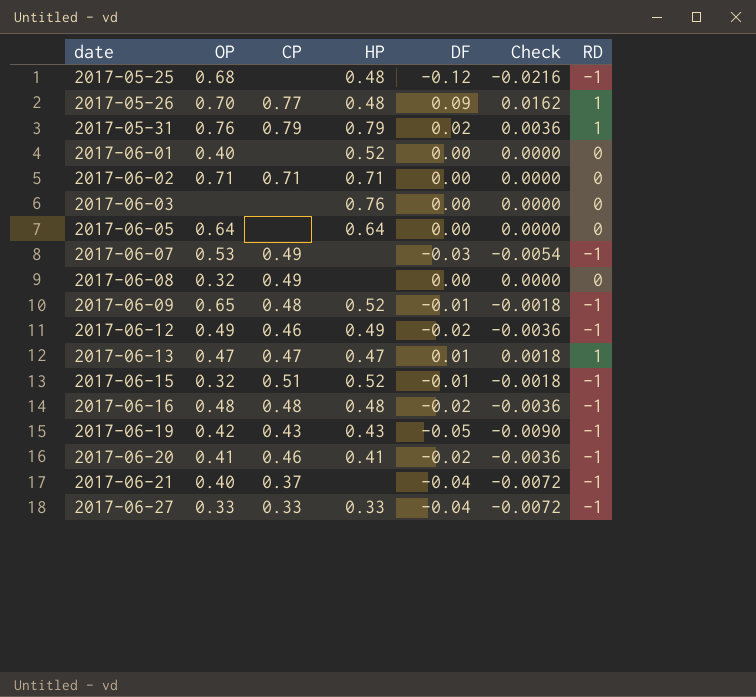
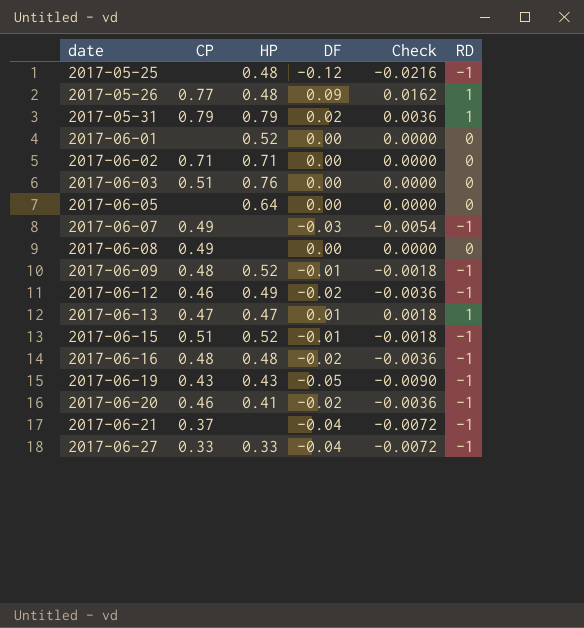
column OP | position: 2 -> none
2017-06-03 | CP: none -> 0.51

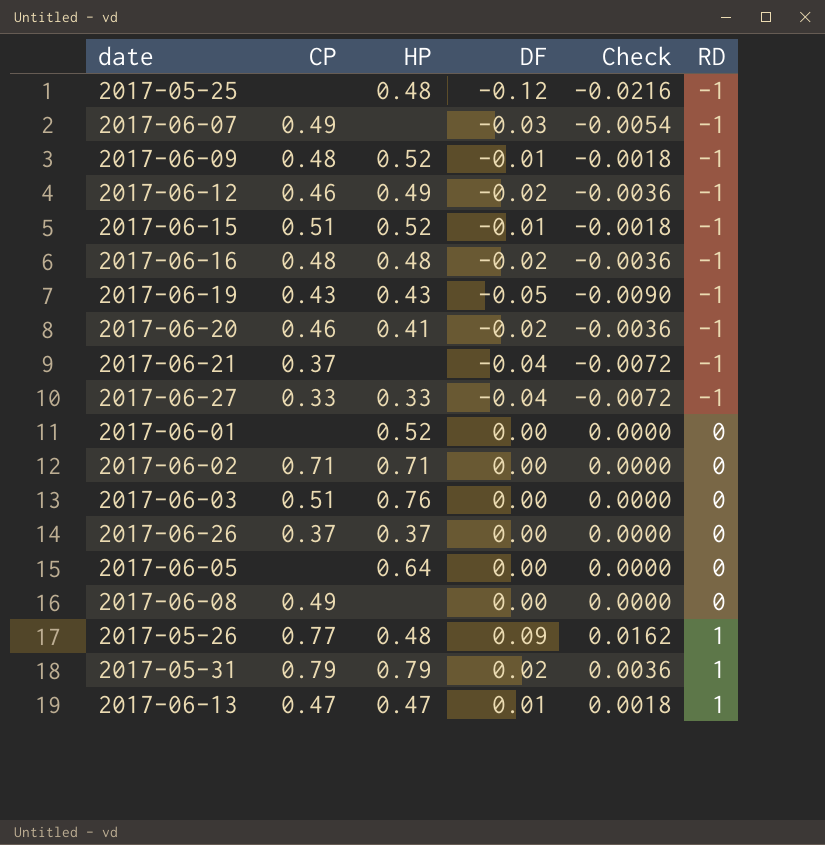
row order: date ascending -> RD ascending
row 2017-06-26: none -> 0.37 | 0.37 | 0.00 | 0.0000 | 0

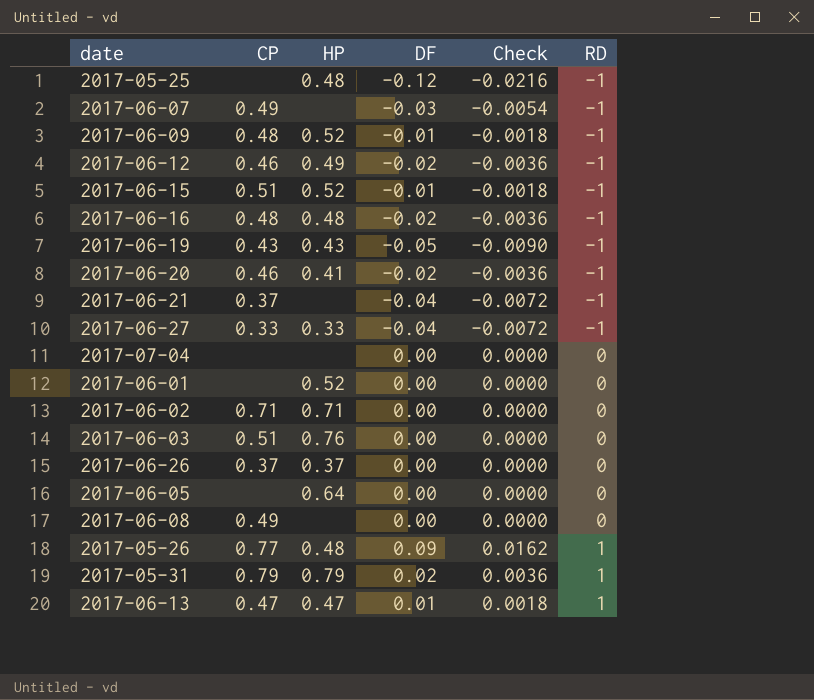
row 2017-07-04: none -> none | none | 0.00 | 0.0000 | 0

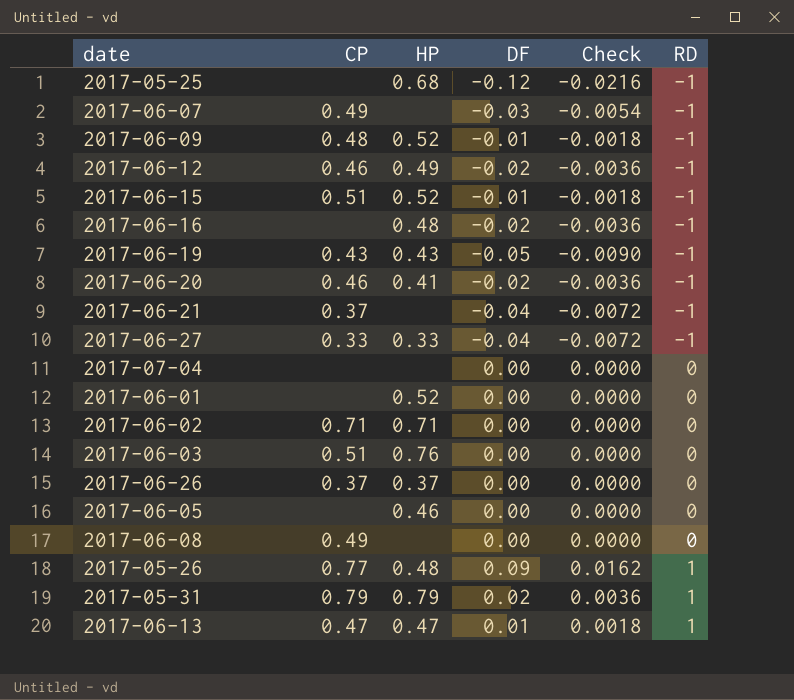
2017-05-25 | HP: 0.48 -> 0.68
2017-06-16 | CP: 0.48 -> none
2017-06-05 | HP: 0.64 -> 0.46

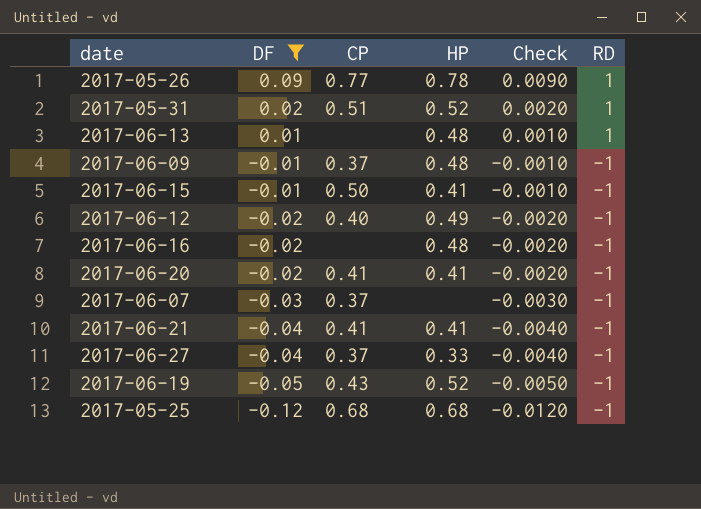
filter: none -> DF != 0.00
row order: RD ascending -> DF descending
column DF | position: 4 -> 2
column Check | formula: [DF] * 0.18 -> [DF] * 0.1
2017-05-26 | HP: 0.48 -> 0.78
2017-05-31 | CP: 0.79 -> 0.51
2017-05-31 | HP: 0.79 -> 0.52
2017-06-13 | CP: 0.47 -> none
2017-06-13 | HP: 0.47 -> 0.48
2017-06-09 | CP: 0.48 -> 0.37
2017-06-09 | HP: 0.52 -> 0.48
2017-06-15 | CP: 0.51 -> 0.50
2017-06-15 | HP: 0.52 -> 0.41
2017-06-12 | CP: 0.46 -> 0.40
2017-06-20 | CP: 0.46 -> 0.41
2017-06-07 | CP: 0.49 -> 0.37
2017-06-21 | CP: 0.37 -> 0.41
2017-06-21 | HP: none -> 0.41
2017-06-27 | CP: 0.33 -> 0.37
2017-06-19 | HP: 0.43 -> 0.52
2017-05-25 | CP: none -> 0.68

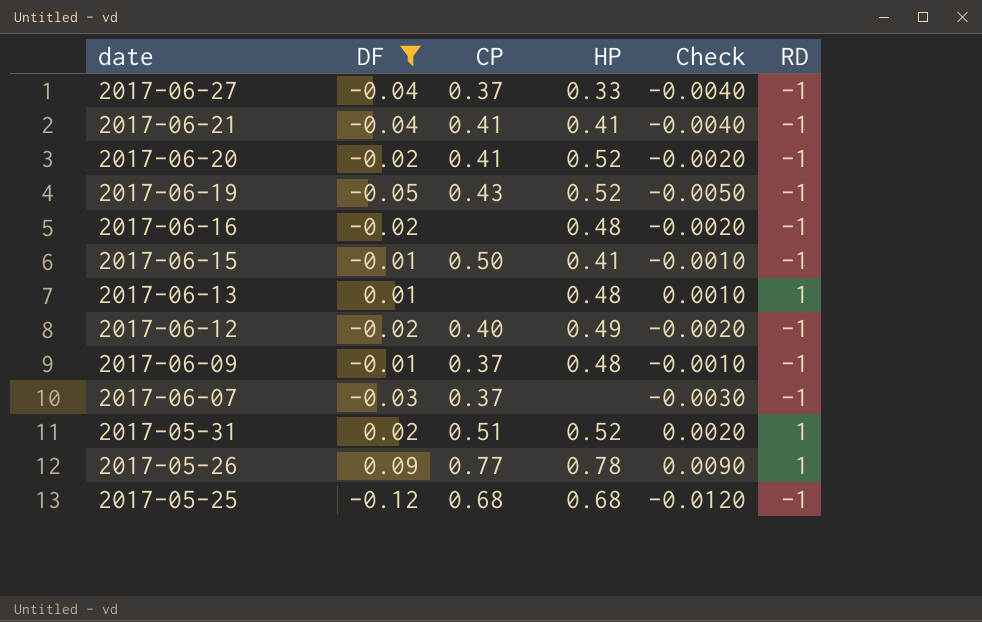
row order: DF descending -> date descending
2017-06-20 | HP: 0.41 -> 0.52

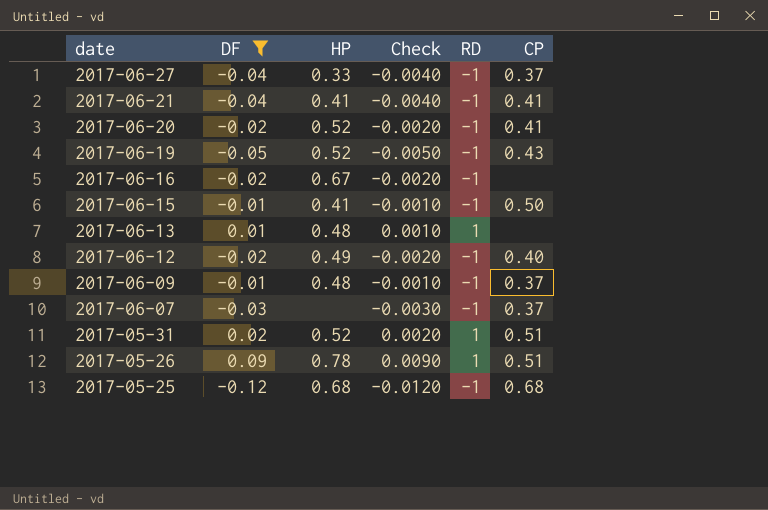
column CP | position: 3 -> 6
2017-06-16 | HP: 0.48 -> 0.67
2017-05-26 | CP: 0.77 -> 0.51

